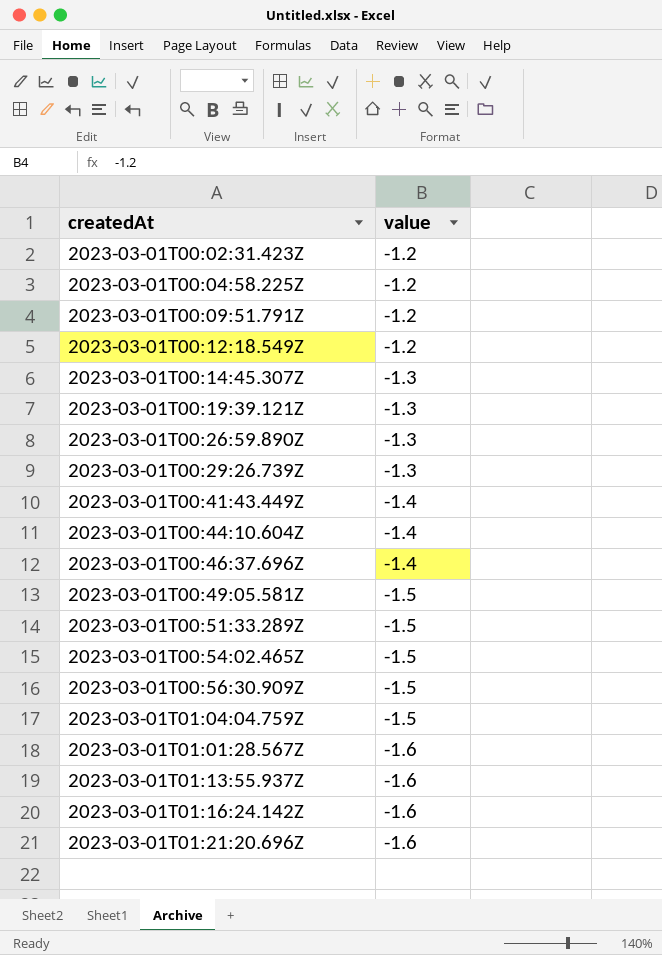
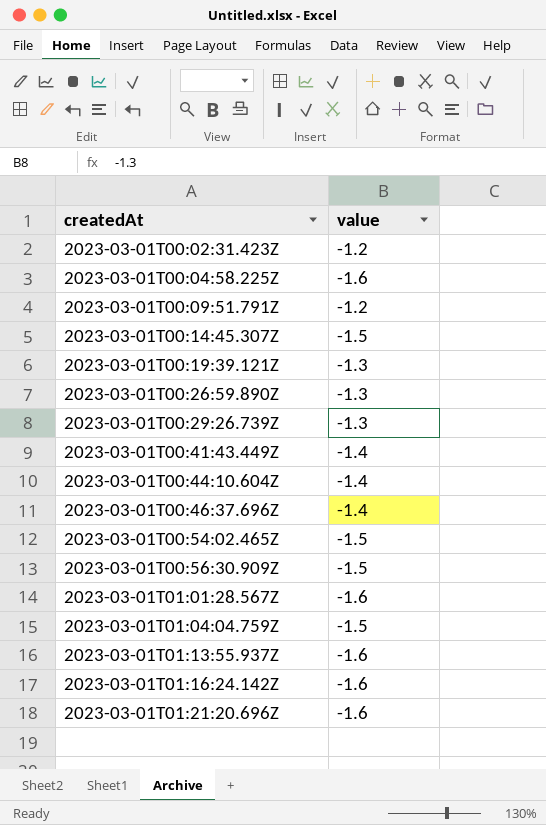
row order: value descending -> createdAt ascending
row 2023-03-01T00:12:18.549Z: -1.2 -> none
row 2023-03-01T00:49:05.581Z: -1.5 -> none
row 2023-03-01T00:51:33.289Z: -1.5 -> none
2023-03-01T00:04:58.225Z | value: -1.2 -> -1.6
2023-03-01T00:14:45.307Z | value: -1.3 -> -1.5

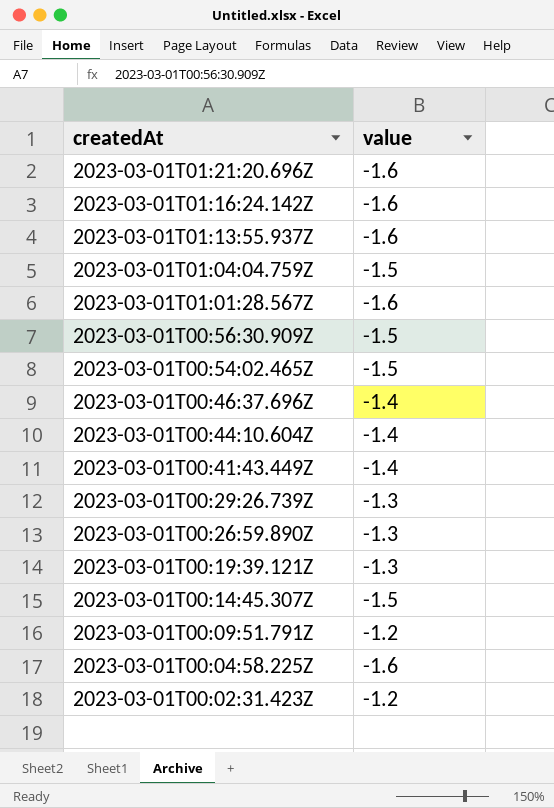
row order: createdAt ascending -> createdAt descending

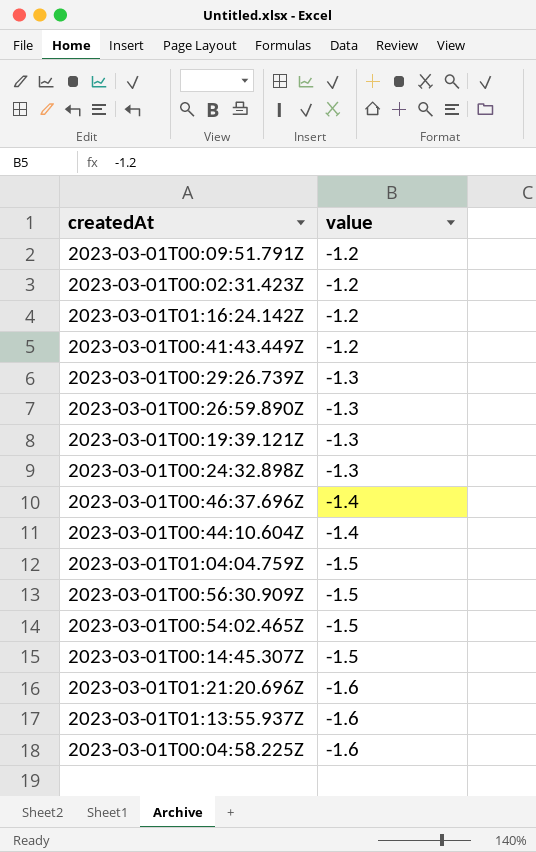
row order: createdAt descending -> value descending
row 2023-03-01T01:01:28.567Z: -1.6 -> none
2023-03-01T01:16:24.142Z | value: -1.6 -> -1.2
2023-03-01T00:41:43.449Z | value: -1.4 -> -1.2
row 2023-03-01T00:24:32.898Z: none -> -1.3

